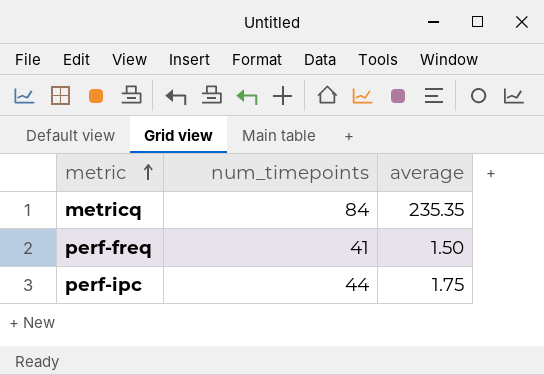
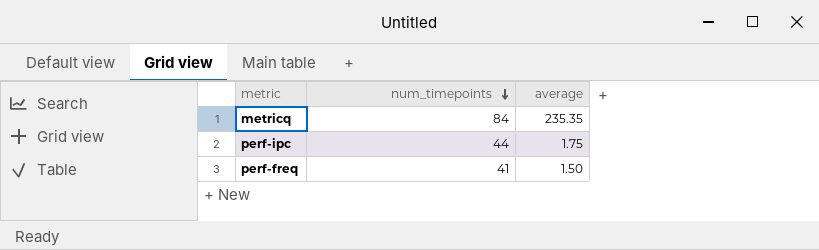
row order: metric ascending -> num_timepoints descending

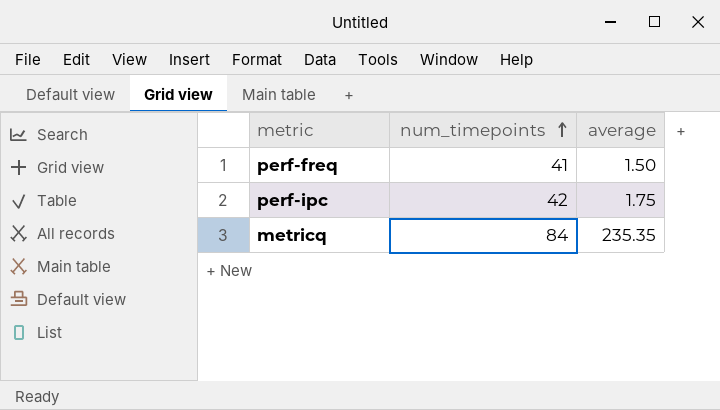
row order: num_timepoints descending -> num_timepoints ascending
perf-ipc | num_timepoints: 44 -> 42

